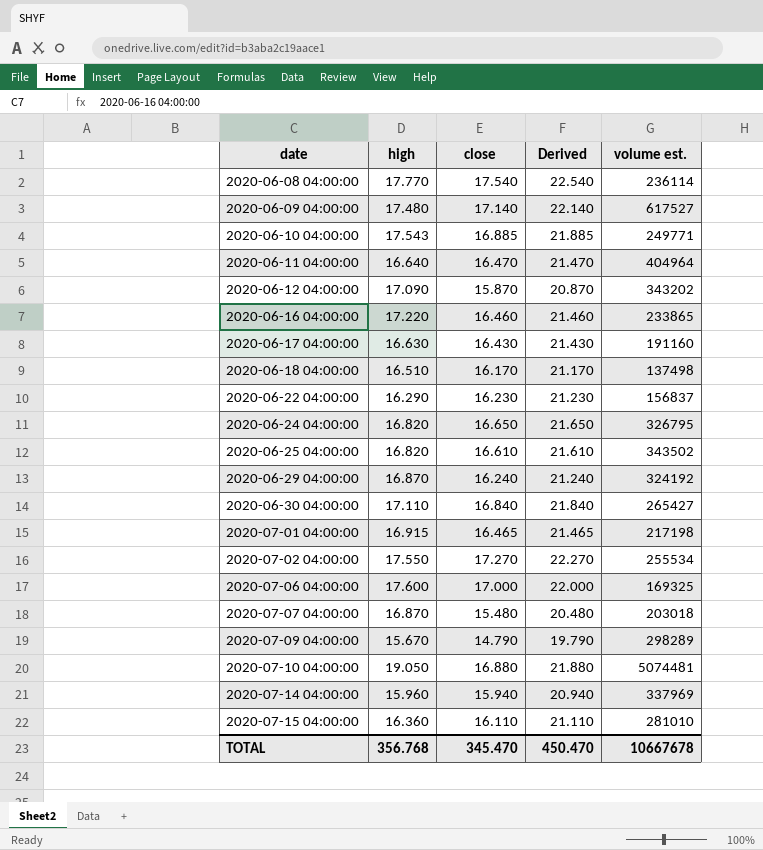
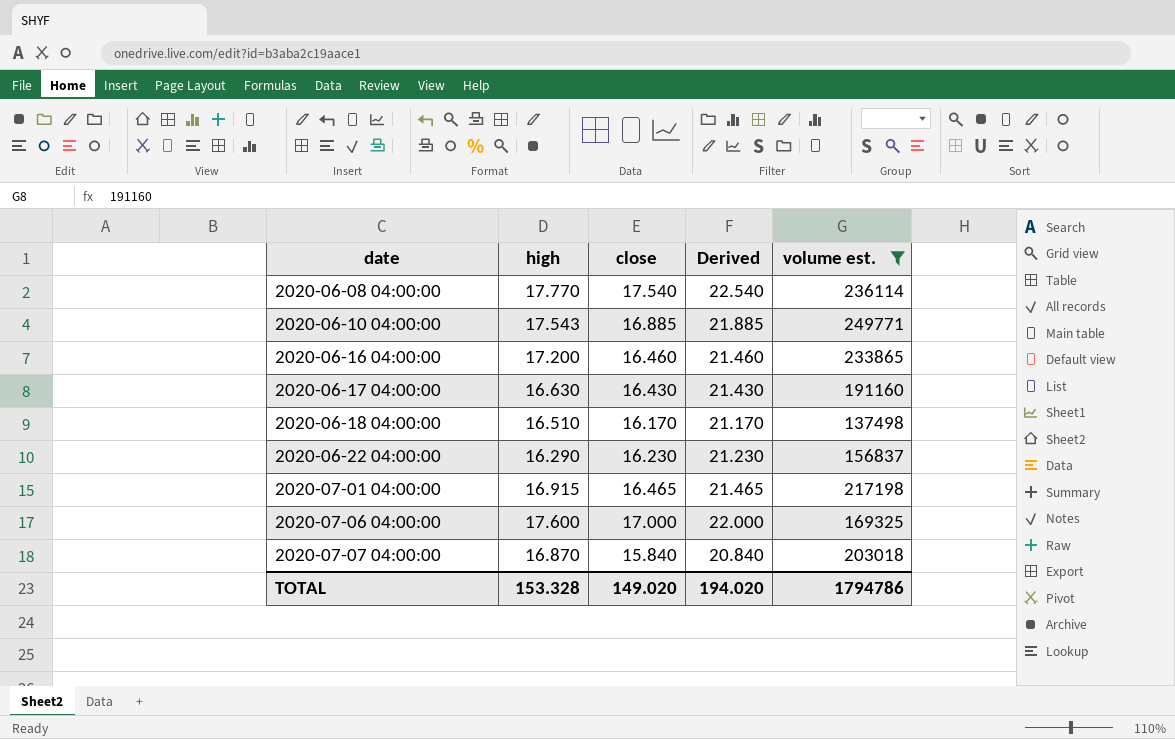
filter: none -> volume est. <= 249771
2020-06-16 04:00:00 | high: 17.220 -> 17.200
2020-07-07 04:00:00 | close: 15.480 -> 15.840
2020-07-07 04:00:00 | Derived: 20.480 -> 20.840
TOTAL | high: 356.768 -> 153.328
TOTAL | close: 345.470 -> 149.020
TOTAL | Derived: 450.470 -> 194.020
TOTAL | volume est.: 10667678 -> 1794786

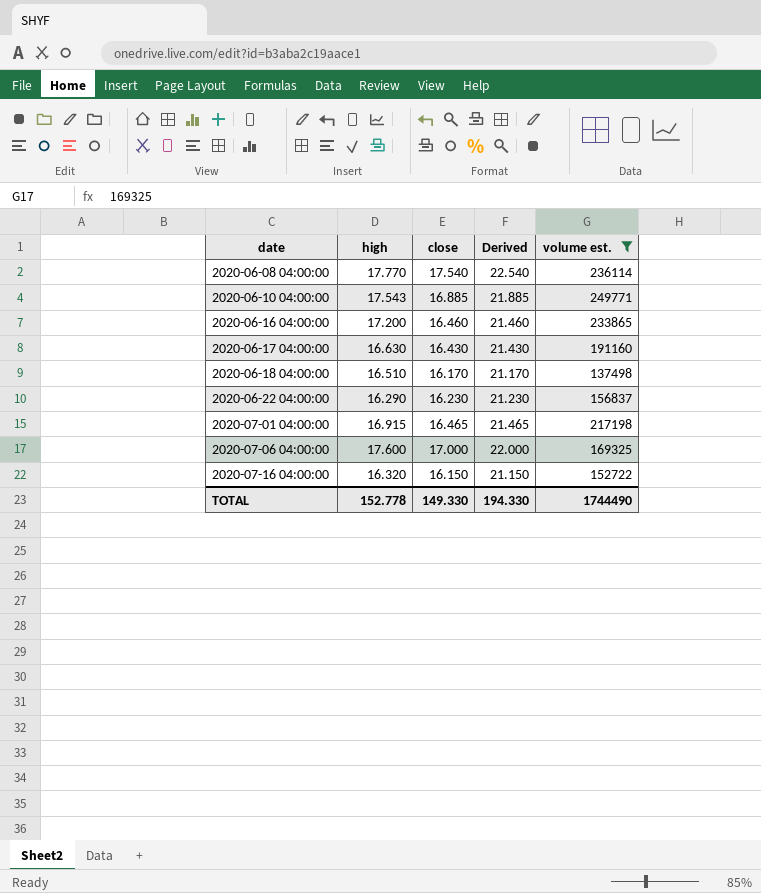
row 2020-07-07 04:00:00: 16.870 | 15.840 | 20.840 | 203018 -> none
row 2020-07-16 04:00:00: none -> 16.320 | 16.150 | 21.150 | 152722
TOTAL | high: 153.328 -> 152.778
TOTAL | close: 149.020 -> 149.330
TOTAL | Derived: 194.020 -> 194.330
TOTAL | volume est.: 1794786 -> 1744490

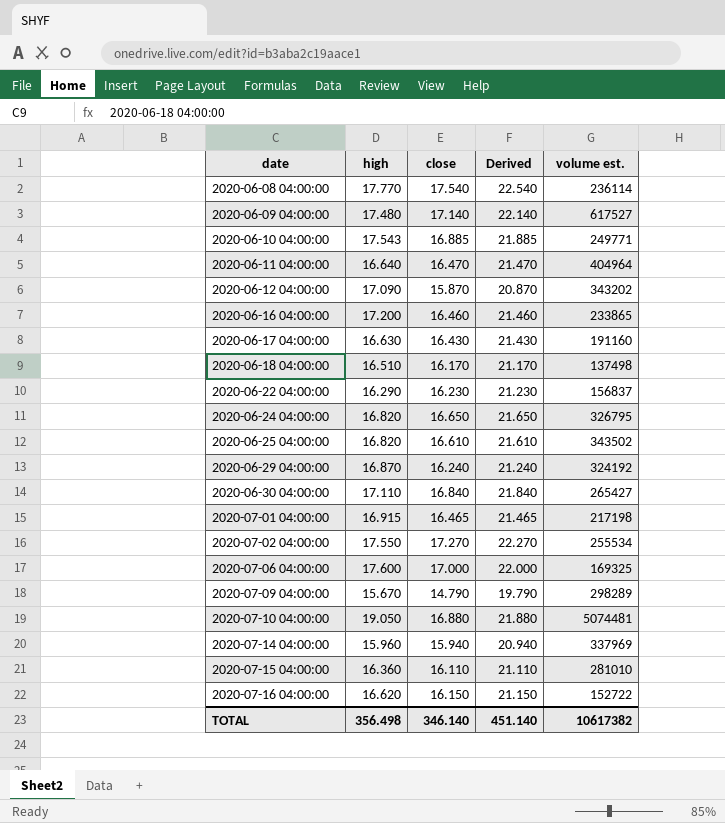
filter: volume est. <= 249771 -> none
2020-07-16 04:00:00 | high: 16.320 -> 16.620
TOTAL | high: 152.778 -> 356.498
TOTAL | close: 149.330 -> 346.140
TOTAL | Derived: 194.330 -> 451.140
TOTAL | volume est.: 1744490 -> 10617382

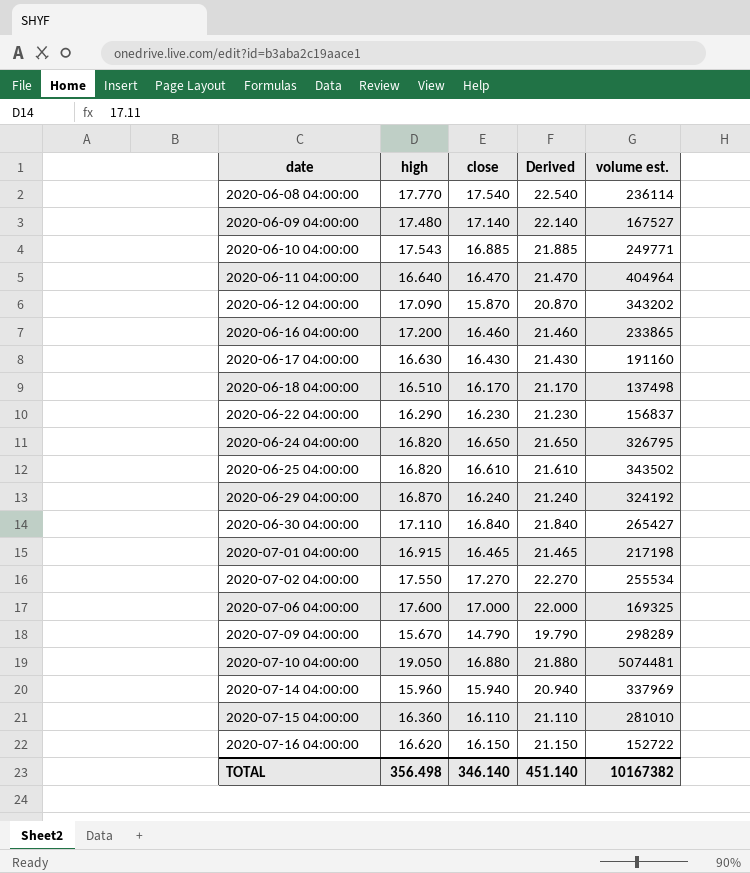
2020-06-09 04:00:00 | volume est.: 617527 -> 167527
TOTAL | volume est.: 10617382 -> 10167382

